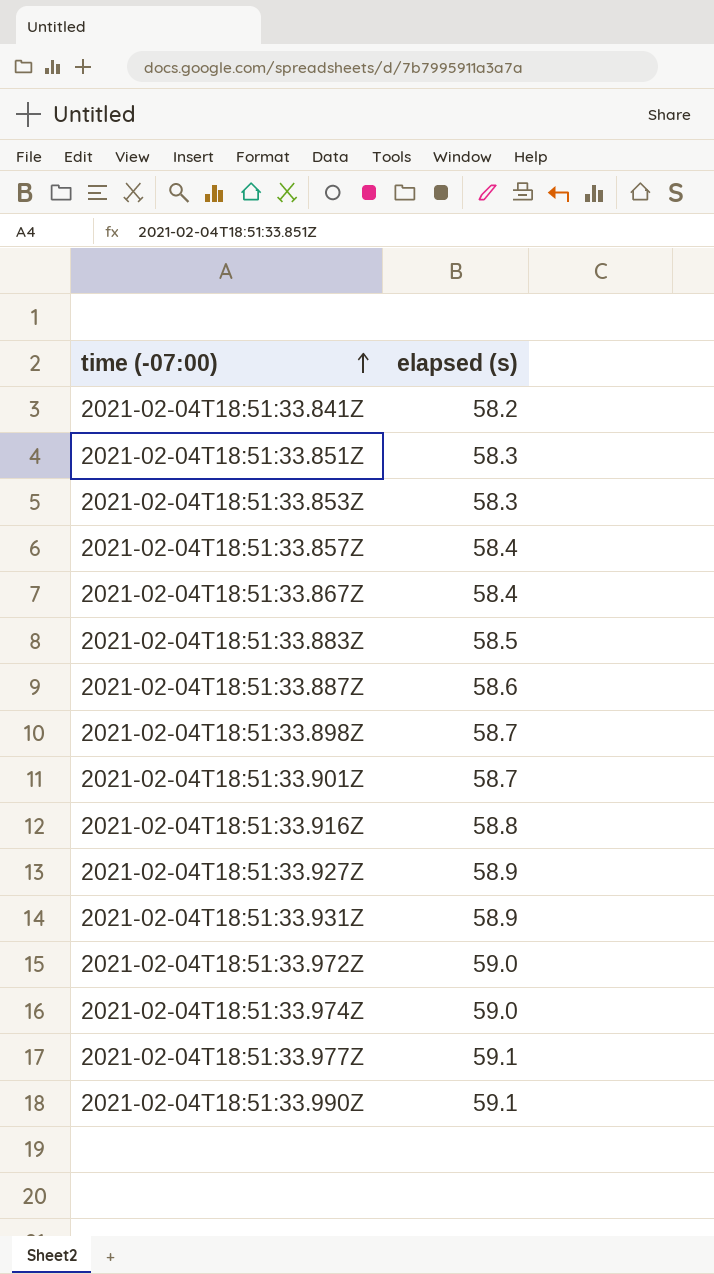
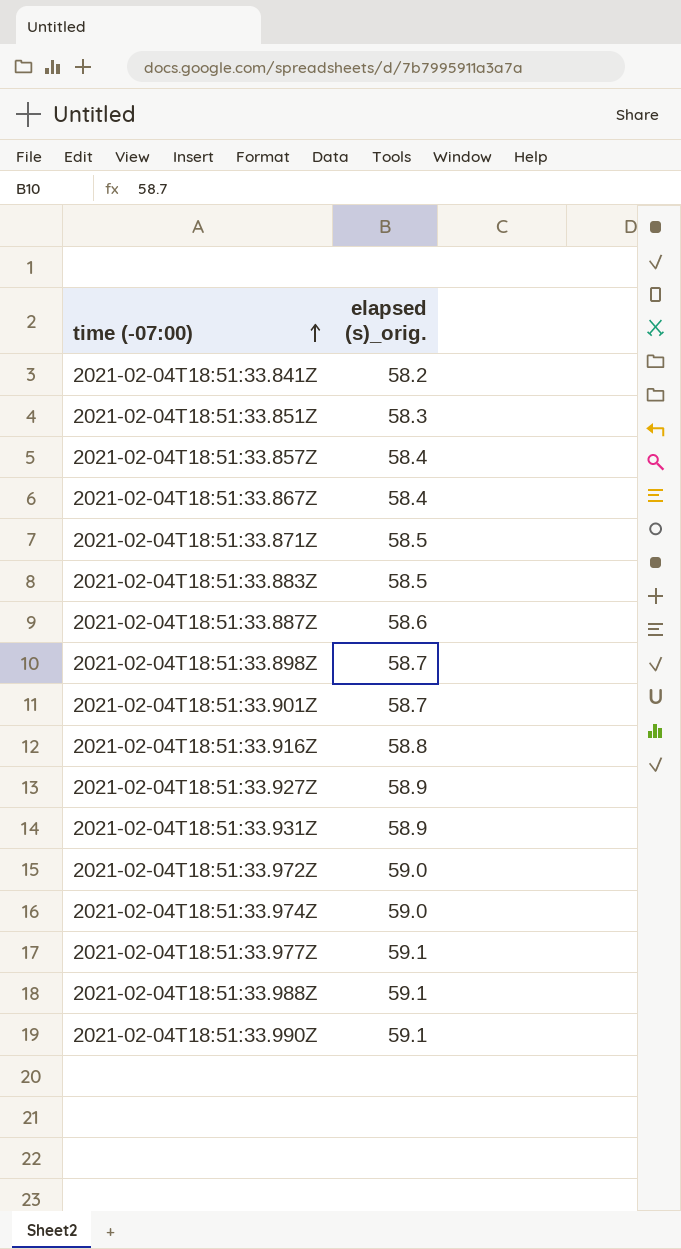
column name: elapsed (s) -> elapsed (s)_orig.
row 2021-02-04T18:51:33.853Z: 58.3 -> none
row 2021-02-04T18:51:33.871Z: none -> 58.5
row 2021-02-04T18:51:33.988Z: none -> 59.1

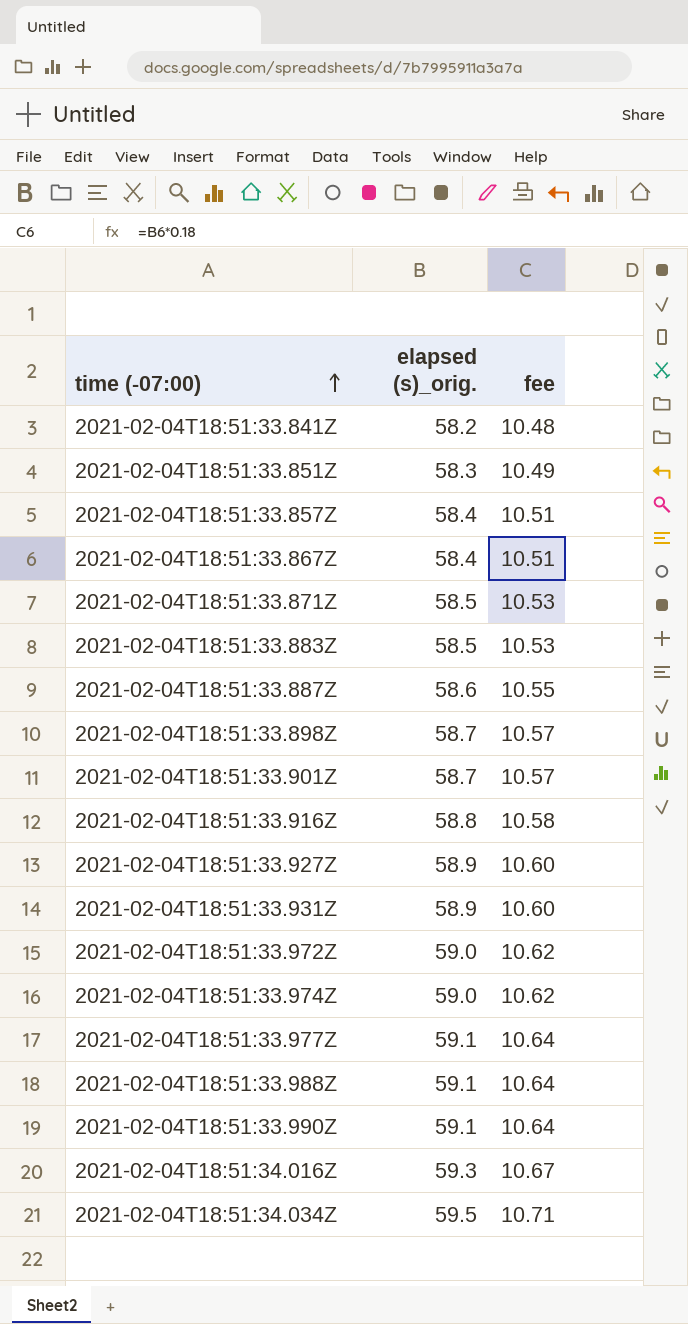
column fee | formula: none -> [elapsed (s)_orig.] * 0.18
row 2021-02-04T18:51:34.016Z: none -> 59.3 | 10.67
row 2021-02-04T18:51:34.034Z: none -> 59.5 | 10.71

